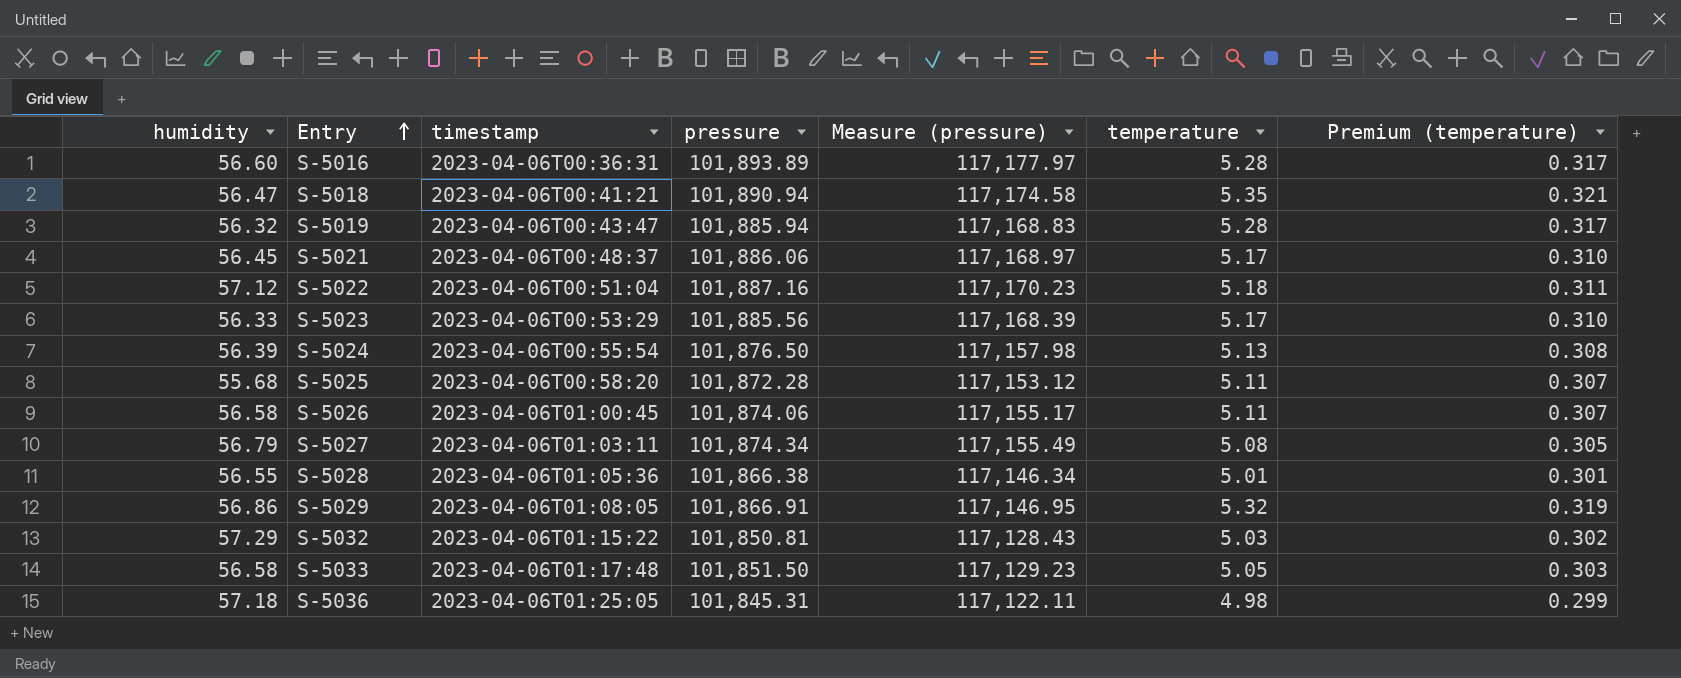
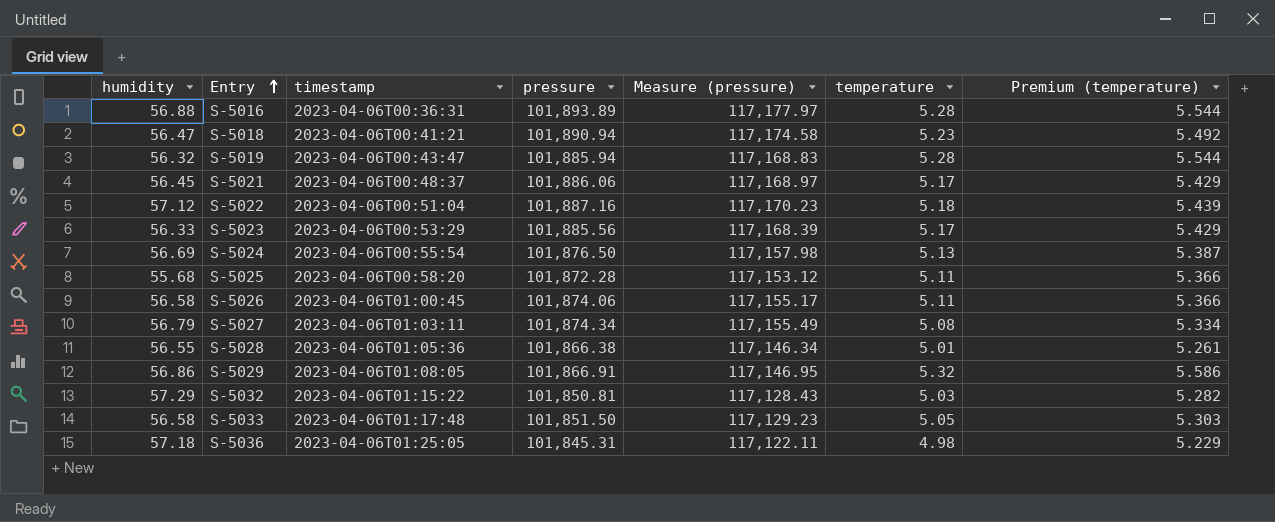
column Premium (temperature) | formula: [temperature] * 0.06 -> [temperature] * 1.05
S-5016 | humidity: 56.60 -> 56.88
S-5018 | temperature: 5.35 -> 5.23
S-5024 | humidity: 56.39 -> 56.69

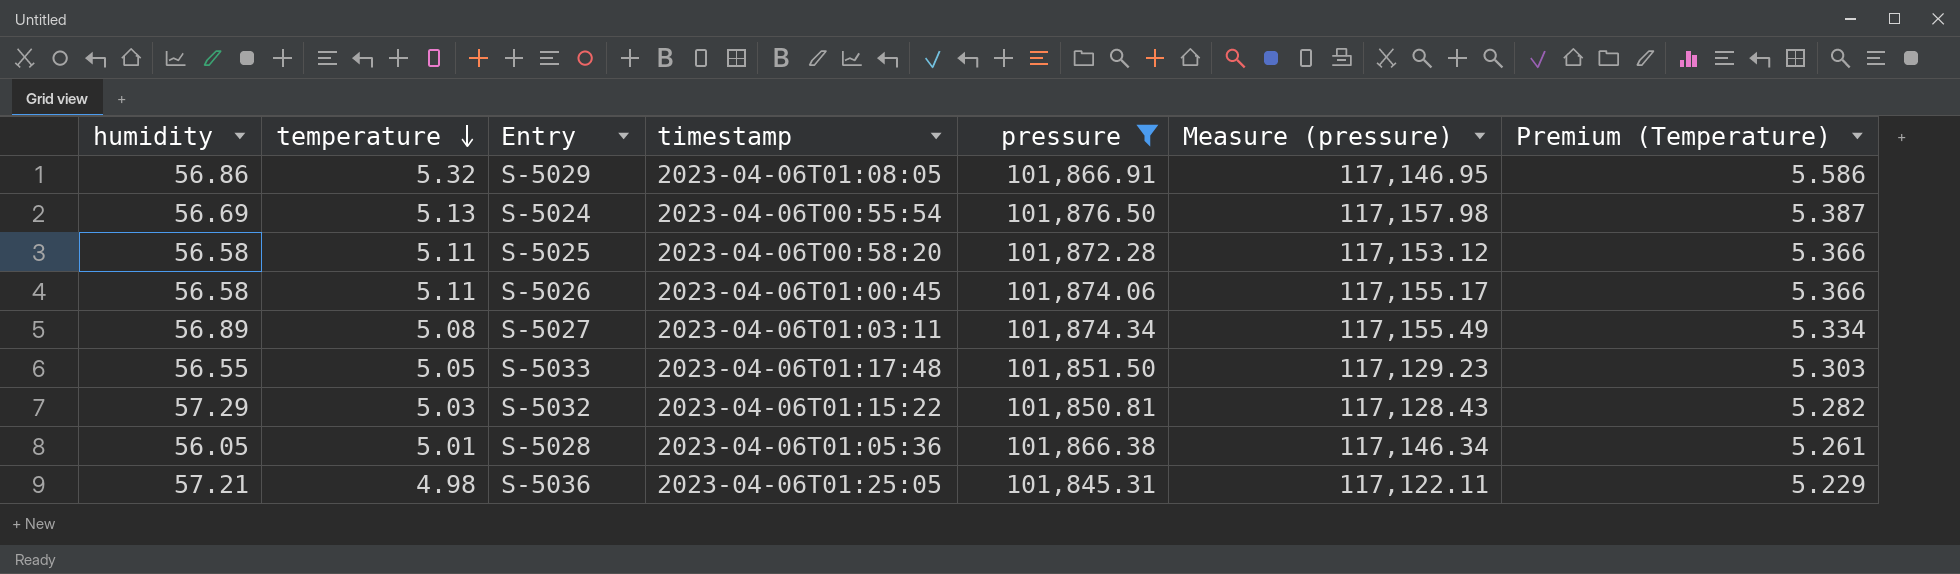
filter: none -> pressure <= 101,876.50
row order: Entry ascending -> temperature descending
column temperature | position: 6 -> 2
column name: Premium (temperature) -> Premium (Temperature)
S-5025 | humidity: 55.68 -> 56.58
S-5027 | humidity: 56.79 -> 56.89
S-5033 | humidity: 56.58 -> 56.55
S-5028 | humidity: 56.55 -> 56.05
S-5036 | humidity: 57.18 -> 57.21

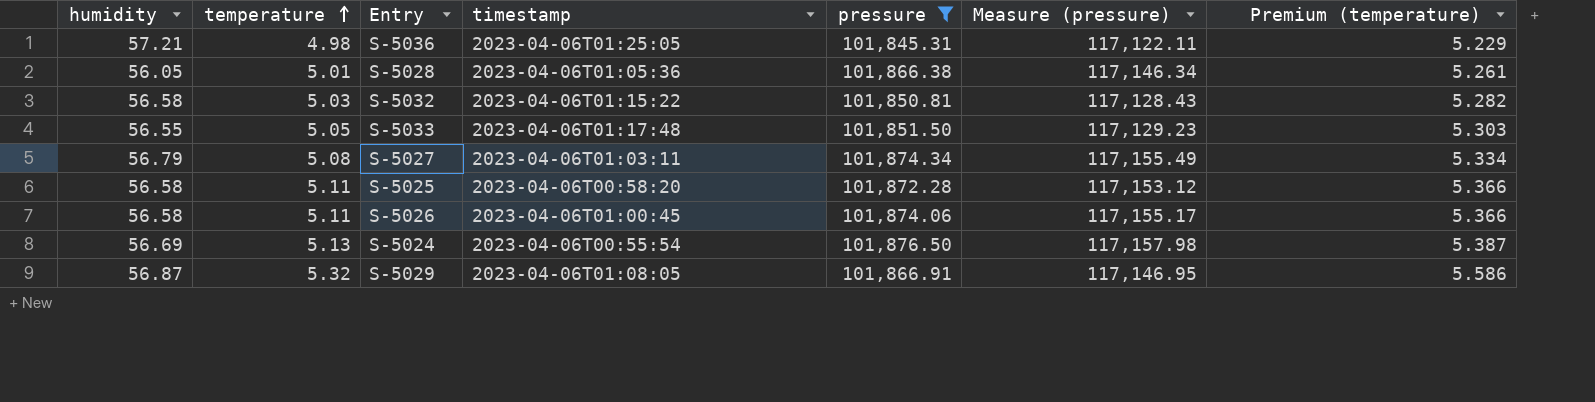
row order: temperature descending -> temperature ascending
column name: Premium (Temperature) -> Premium (temperature)
S-5032 | humidity: 57.29 -> 56.58
S-5027 | humidity: 56.89 -> 56.79
S-5029 | humidity: 56.86 -> 56.87

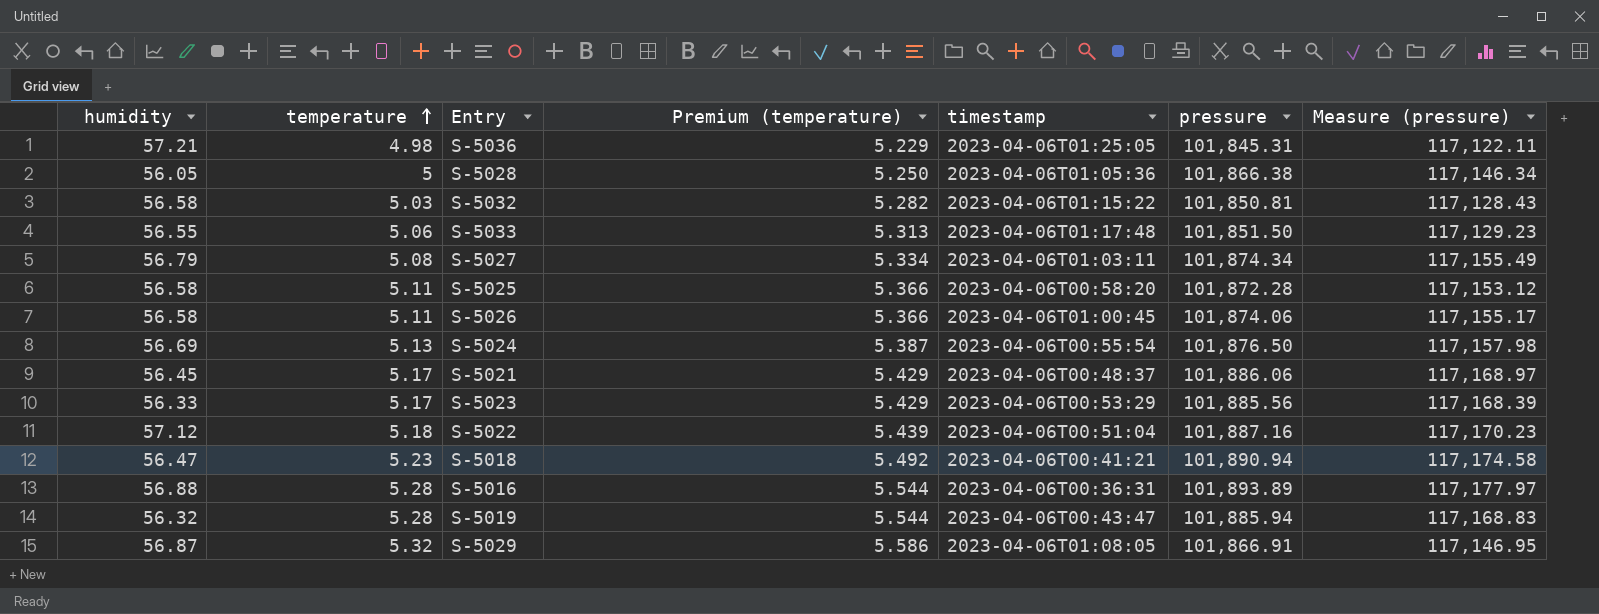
filter: pressure <= 101,876.50 -> none
column Premium (temperature) | position: 7 -> 4
S-5028 | temperature: 5.01 -> 5
S-5028 | Premium (temperature): 5.261 -> 5.250
S-5033 | temperature: 5.05 -> 5.06
S-5033 | Premium (temperature): 5.303 -> 5.313

